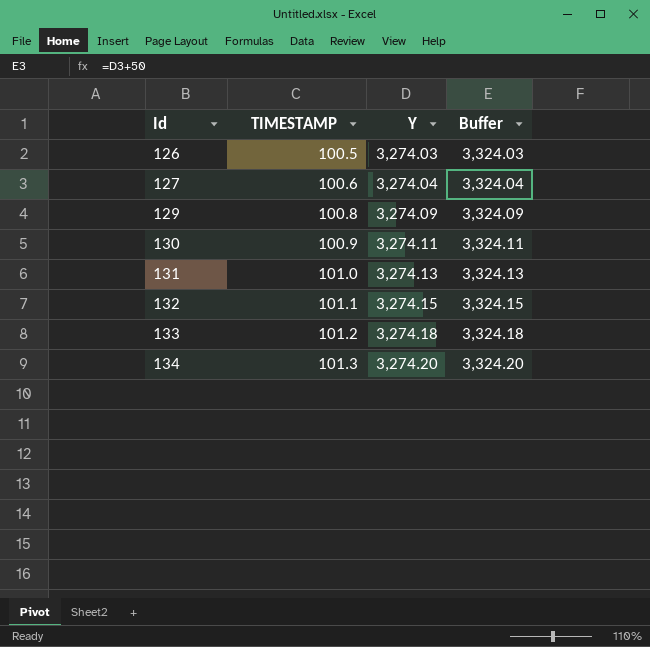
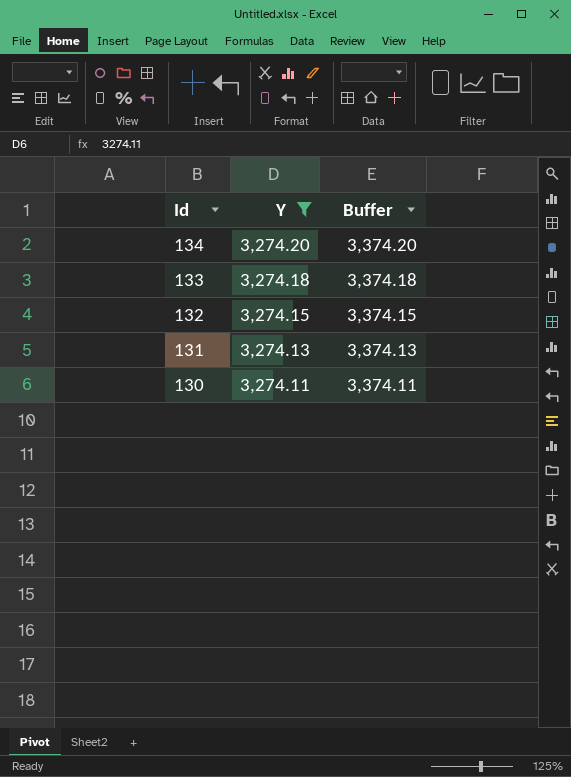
filter: none -> Y >= 3,274.11
row order: Id ascending -> Id descending
column TIMESTAMP | position: 2 -> none
column Buffer | formula: [Y] + 50 -> [Y] + 100

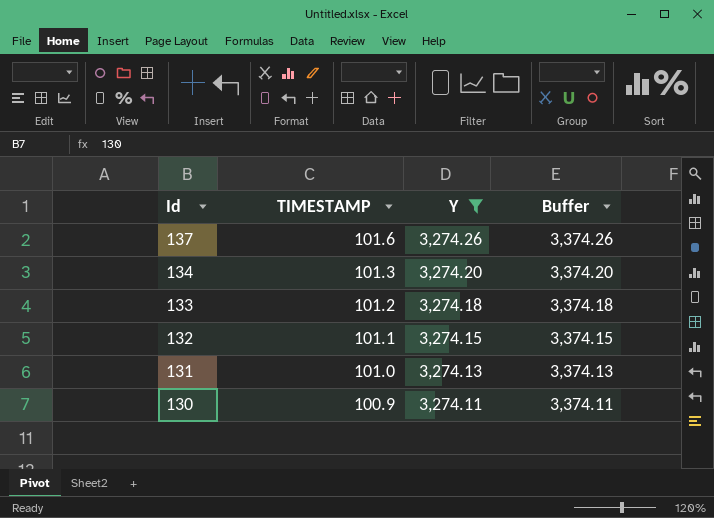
column TIMESTAMP | position: none -> 2
row 137: none -> 101.6 | 3,274.26 | 3,374.26

